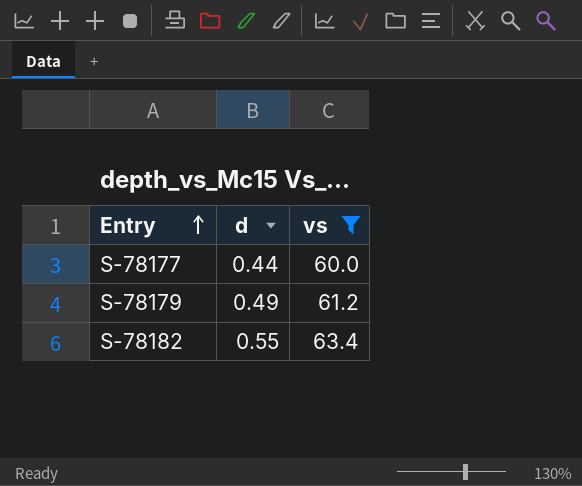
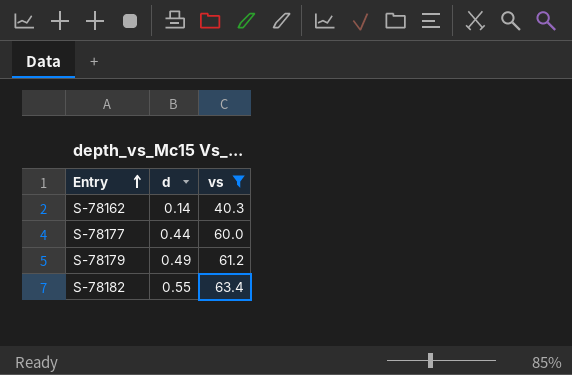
row S-78162: none -> 0.14 | 40.3

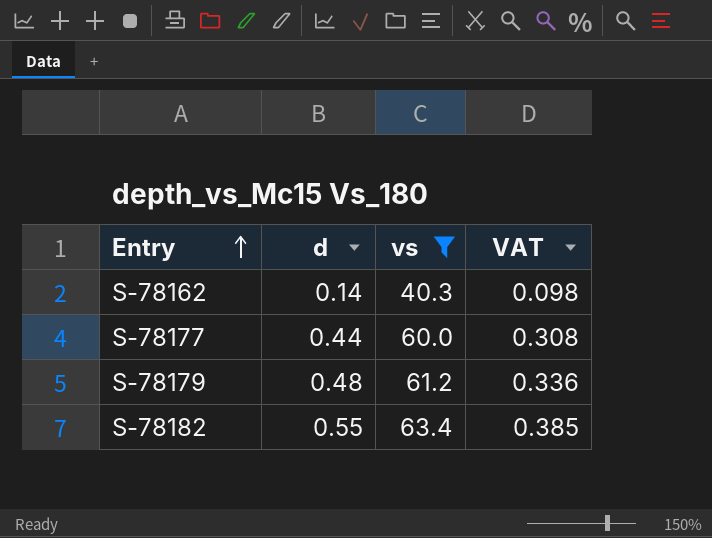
column VAT | formula: none -> [d] * 0.7
S-78179 | d: 0.49 -> 0.48

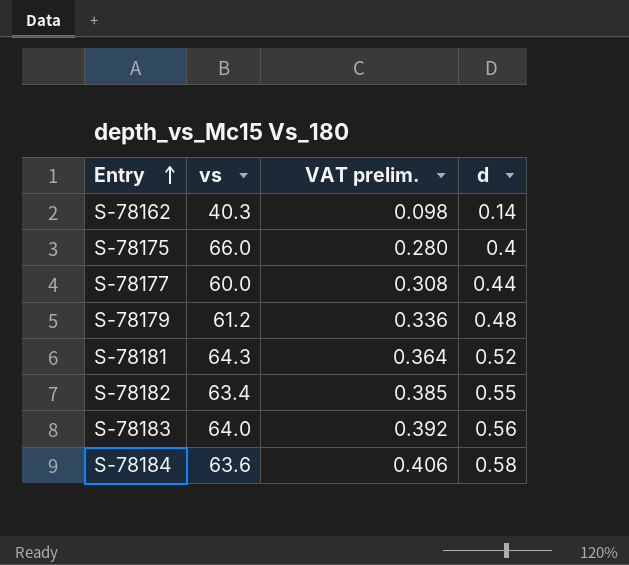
filter: vs <= 63.4 -> none
column name: VAT -> VAT prelim.
column d | position: 2 -> 4

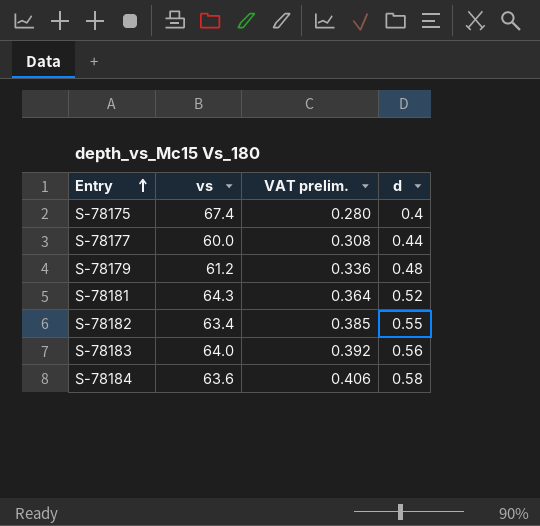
row S-78162: 40.3 | 0.098 | 0.14 -> none
S-78175 | vs: 66.0 -> 67.4

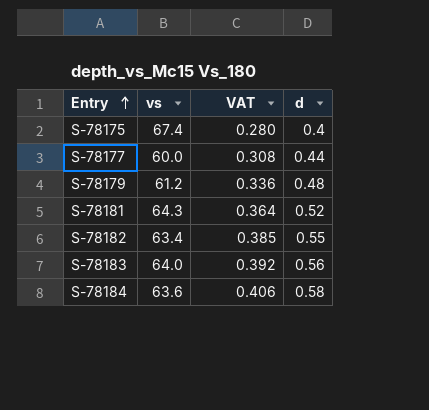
column name: VAT prelim. -> VAT

